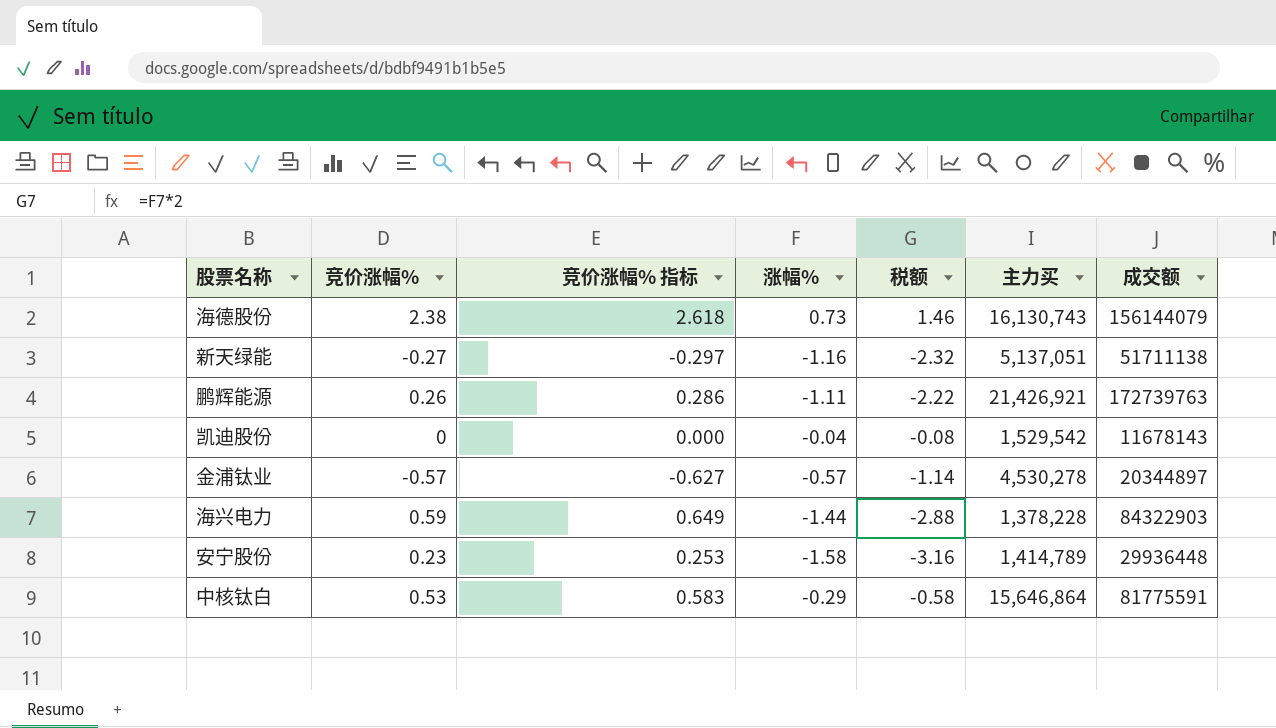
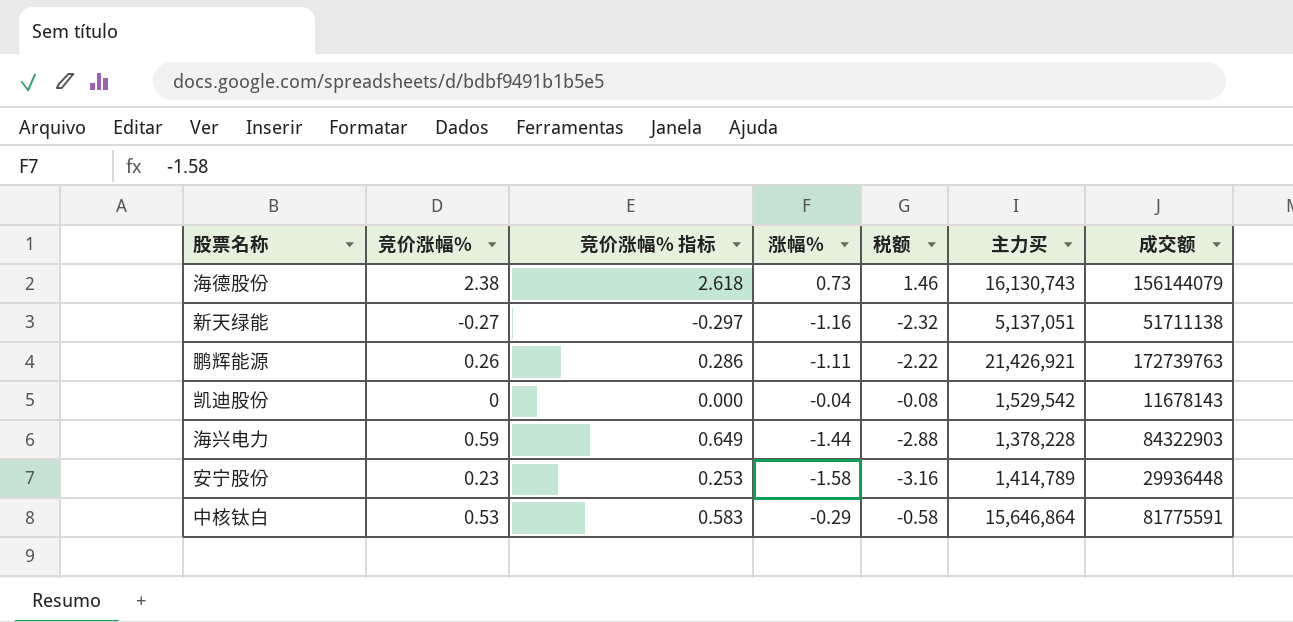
row 金浦钛业: -0.57 | -0.627 | -0.57 | -1.14 | 4,530,278 | 20344897 -> none

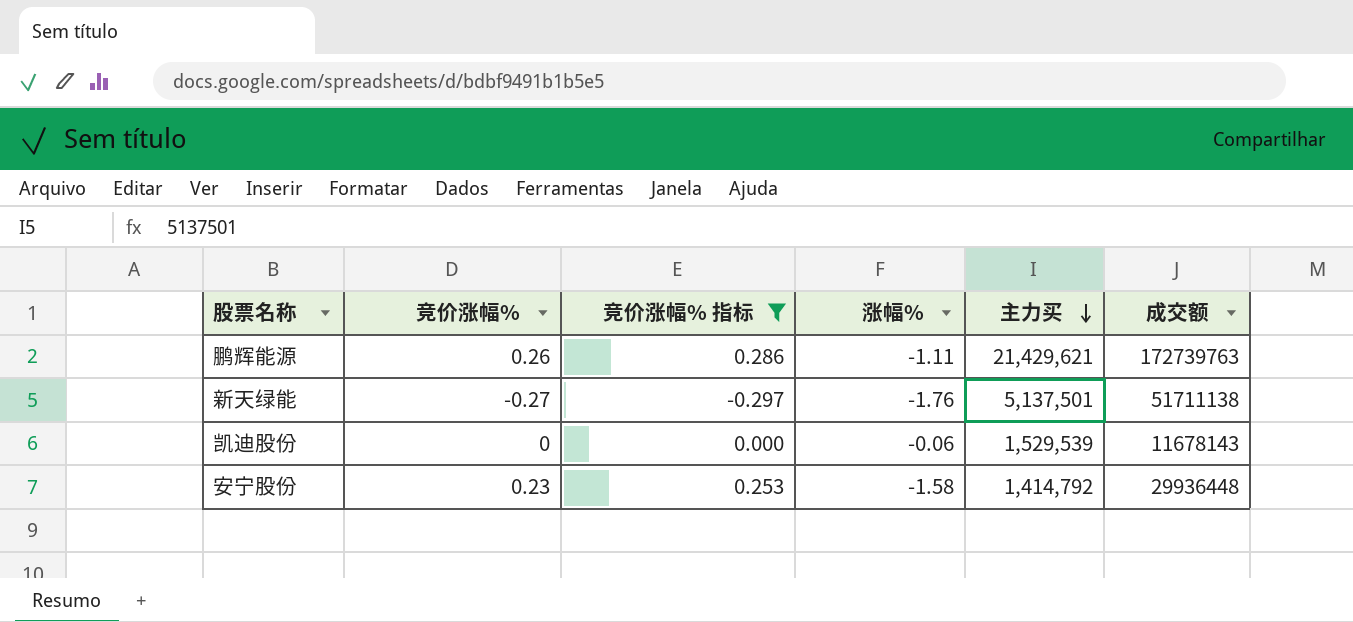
filter: none -> 竞价涨幅% 指标 <= 0.286
row order: none -> 主力买 descending
column 税额 | formula: [涨幅%] * 2 -> none
鹏辉能源 | 主力买: 21,426,921 -> 21,429,621
新天绿能 | 涨幅%: -1.16 -> -1.76
新天绿能 | 主力买: 5,137,051 -> 5,137,501
凯迪股份 | 涨幅%: -0.04 -> -0.06
凯迪股份 | 主力买: 1,529,542 -> 1,529,539
安宁股份 | 主力买: 1,414,789 -> 1,414,792

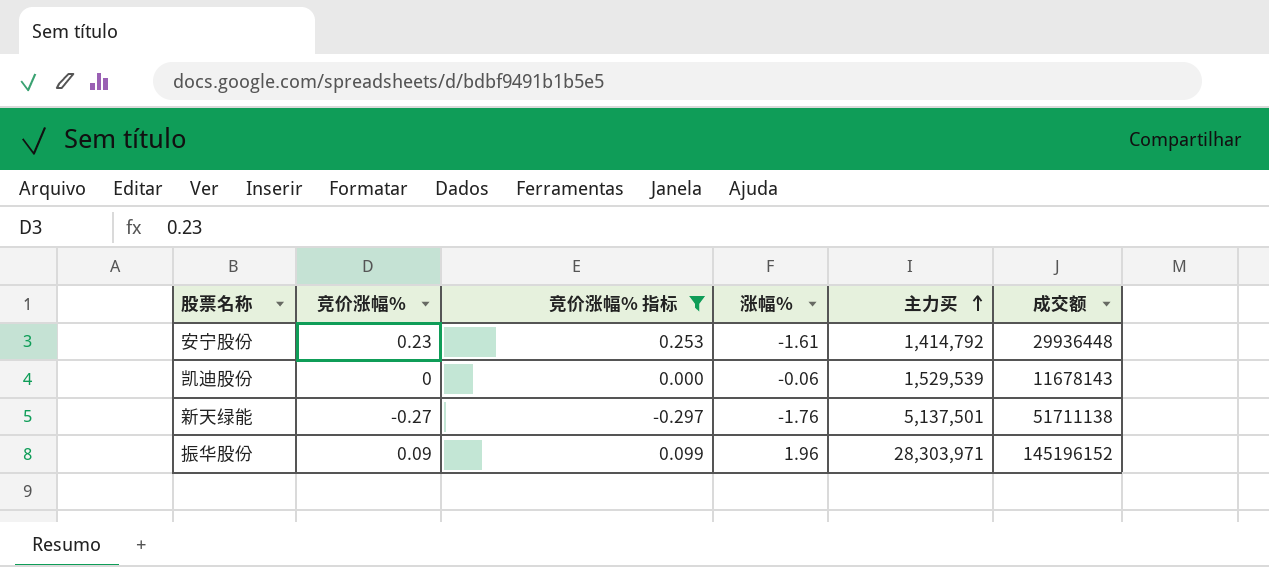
row order: 主力买 descending -> 主力买 ascending
row 鹏辉能源: 0.26 | 0.286 | -1.11 | 21,429,621 | 172739763 -> none
安宁股份 | 涨幅%: -1.58 -> -1.61
row 振华股份: none -> 0.09 | 0.099 | 1.96 | 28,303,971 | 145196152

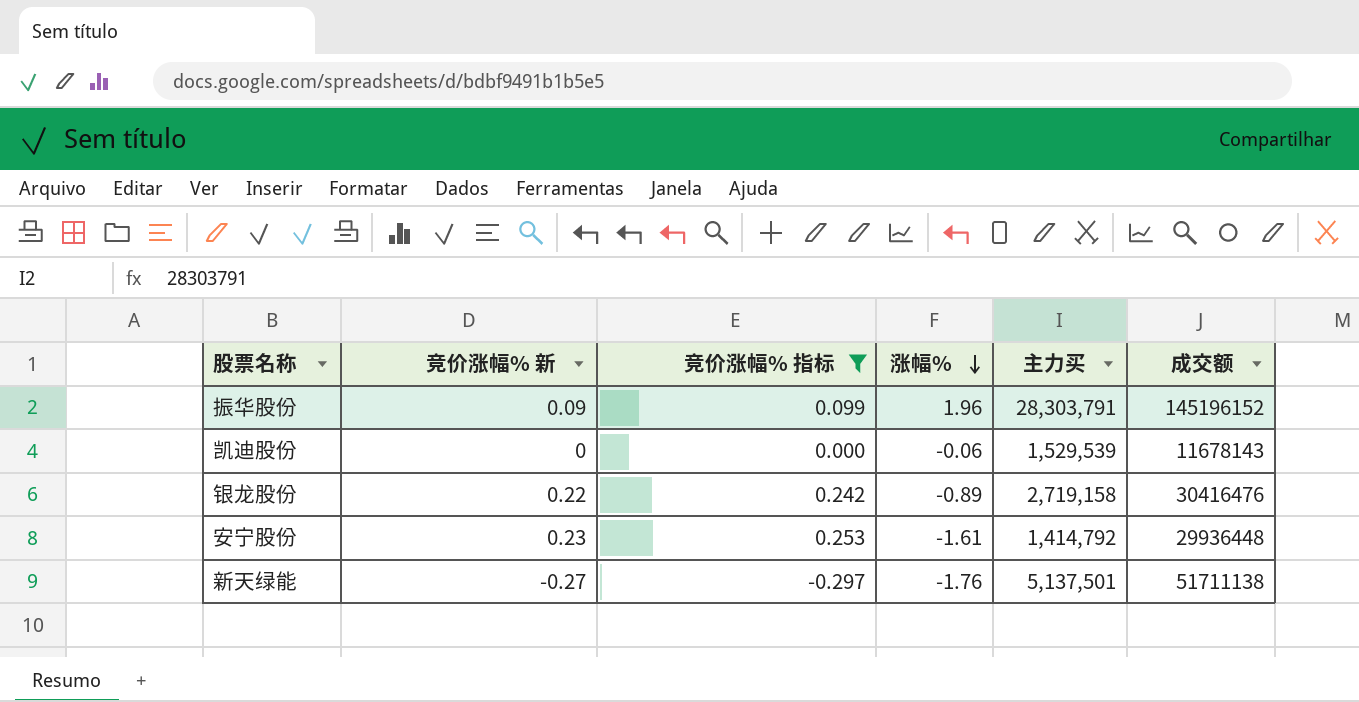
row order: 主力买 ascending -> 涨幅% descending
column name: 竞价涨幅% -> 竞价涨幅% 新
振华股份 | 主力买: 28,303,971 -> 28,303,791
row 银龙股份: none -> 0.22 | 0.242 | -0.89 | 2,719,158 | 30416476

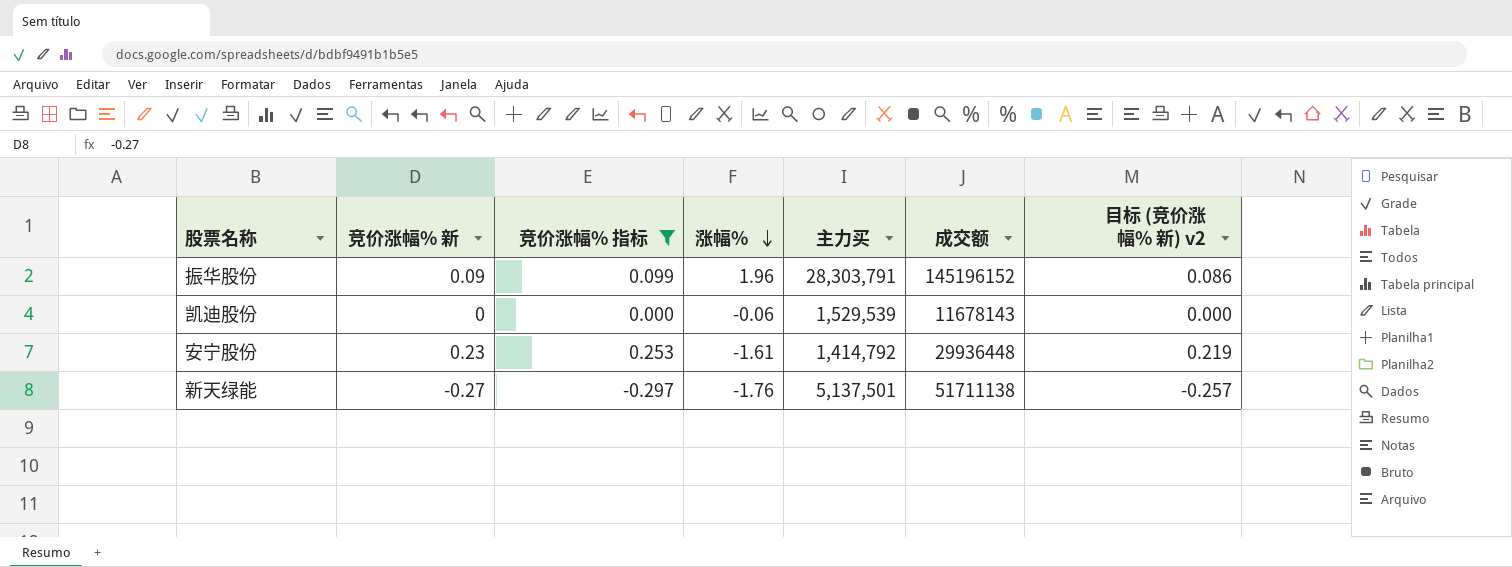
column 目标 (竞价涨幅% 新) v2 | formula: none -> [竞价涨幅% 新] * 0.95
row 银龙股份: 0.22 | 0.242 | -0.89 | 2,719,158 | 30416476 -> none

